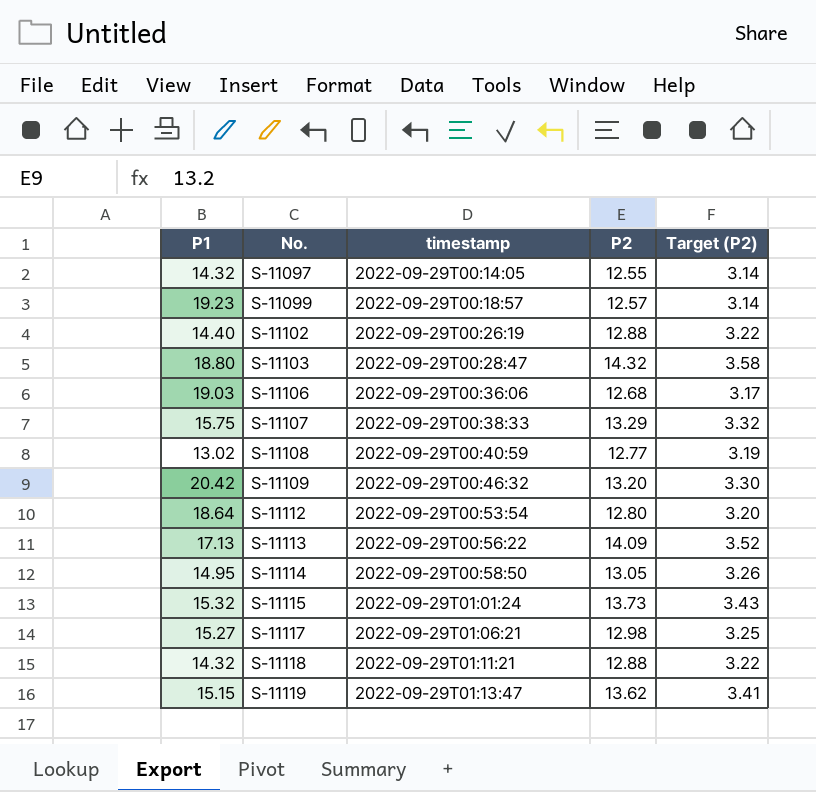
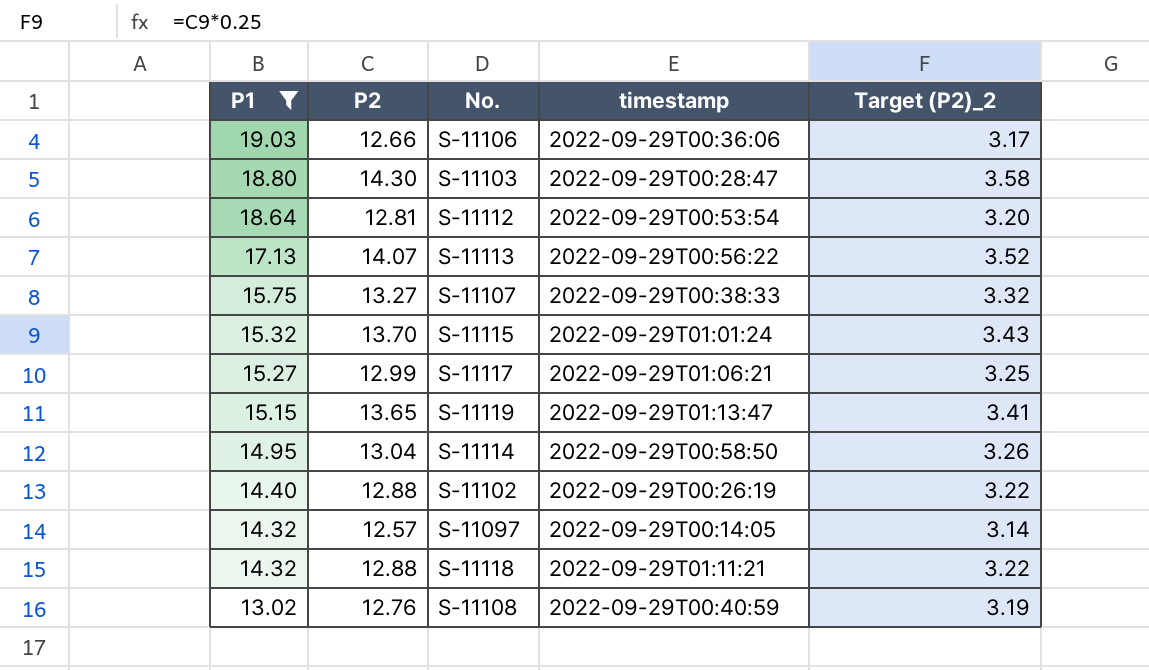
filter: none -> P1 <= 19.03
row order: No. ascending -> P1 descending
column P2 | position: 4 -> 2
column name: Target (P2) -> Target (P2)_2
S-11106 | P2: 12.68 -> 12.66
S-11103 | P2: 14.32 -> 14.30
S-11112 | P2: 12.80 -> 12.81
S-11113 | P2: 14.09 -> 14.07
S-11107 | P2: 13.29 -> 13.27
S-11115 | P2: 13.73 -> 13.70
S-11117 | P2: 12.98 -> 12.99
S-11119 | P2: 13.62 -> 13.65
S-11114 | P2: 13.05 -> 13.04
S-11097 | P2: 12.55 -> 12.57
S-11108 | P2: 12.77 -> 12.76

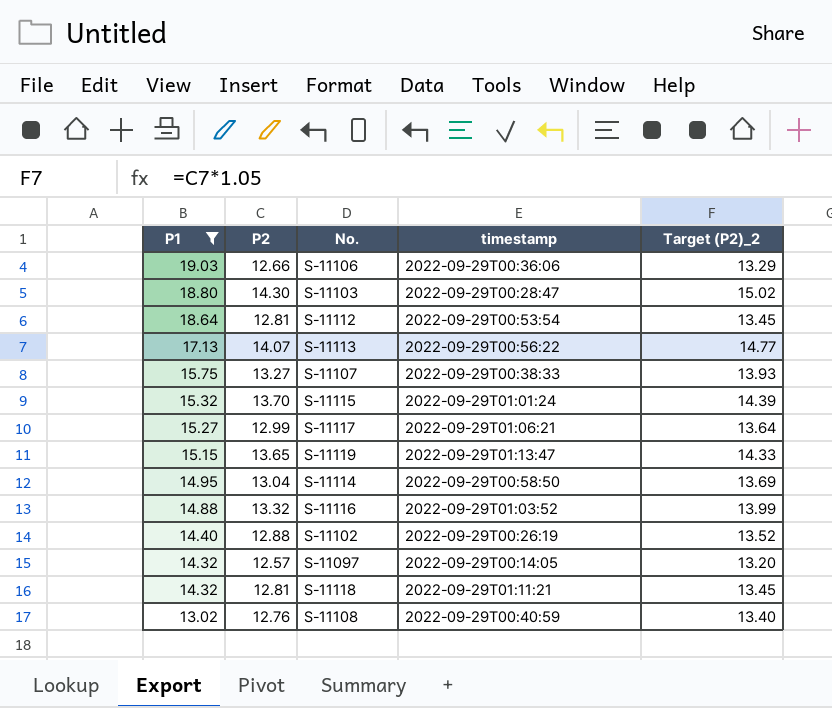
column Target (P2)_2 | formula: [P2] * 0.25 -> [P2] * 1.05
row S-11116: none -> 14.88 | 13.32 | 2022-09-29T01:03:52 | 13.99
S-11118 | P2: 12.88 -> 12.81

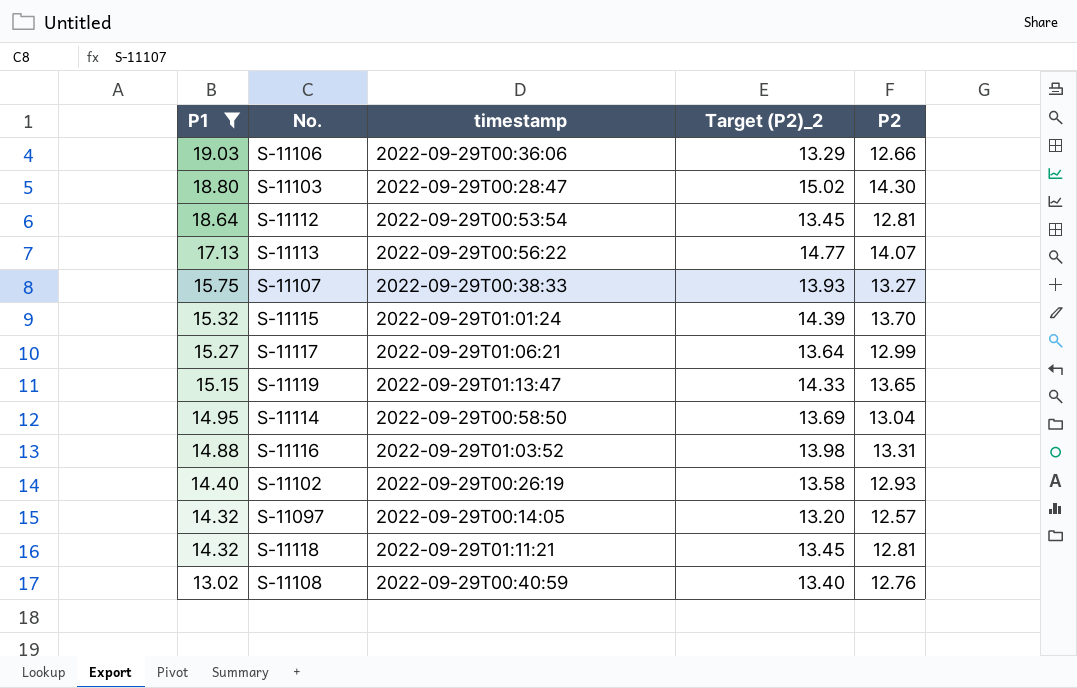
column P2 | position: 2 -> 5
S-11116 | Target (P2)_2: 13.99 -> 13.98
S-11116 | P2: 13.32 -> 13.31
S-11102 | Target (P2)_2: 13.52 -> 13.58
S-11102 | P2: 12.88 -> 12.93

